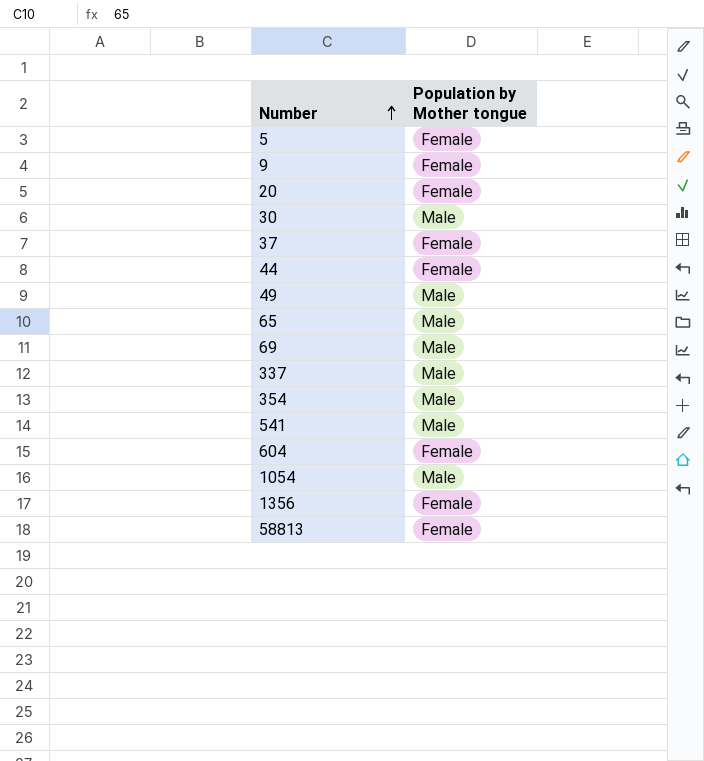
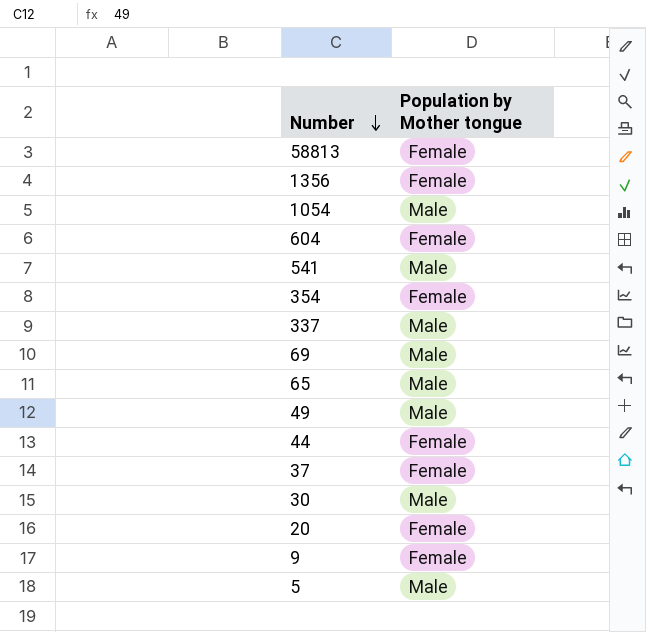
row order: Number ascending -> Number descending
354 | Population by Mother tongue: Male -> Female
5 | Population by Mother tongue: Female -> Male

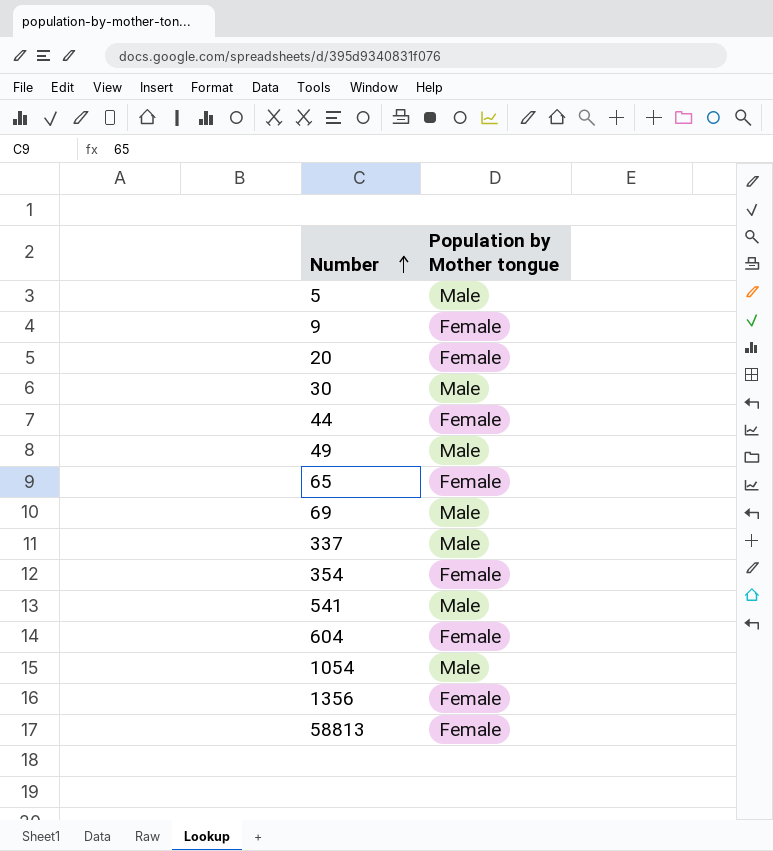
row order: Number descending -> Number ascending
row 37: Female -> none
65 | Population by Mother tongue: Male -> Female

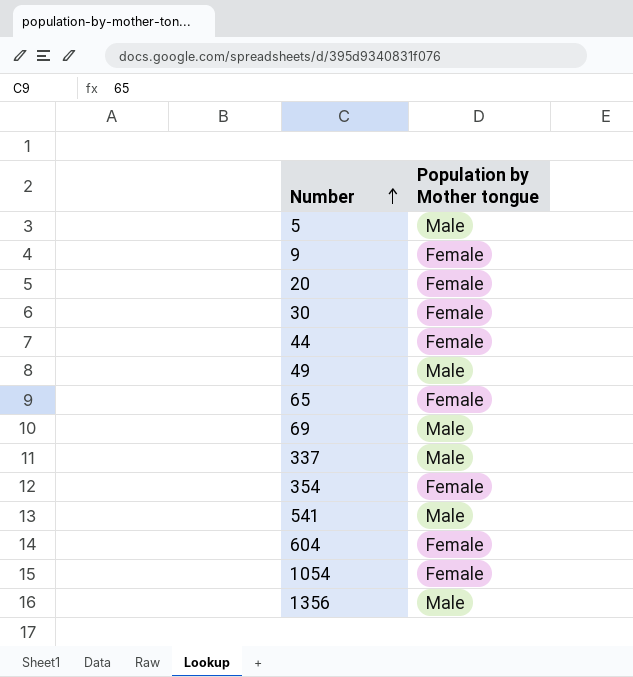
row 58813: Female -> none
30 | Population by Mother tongue: Male -> Female
1054 | Population by Mother tongue: Male -> Female
1356 | Population by Mother tongue: Female -> Male

